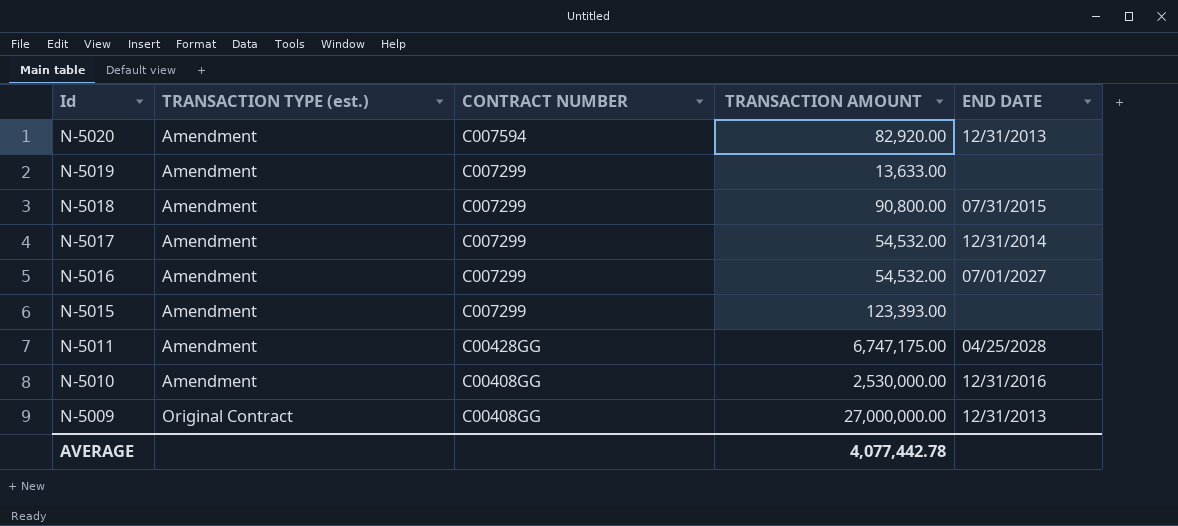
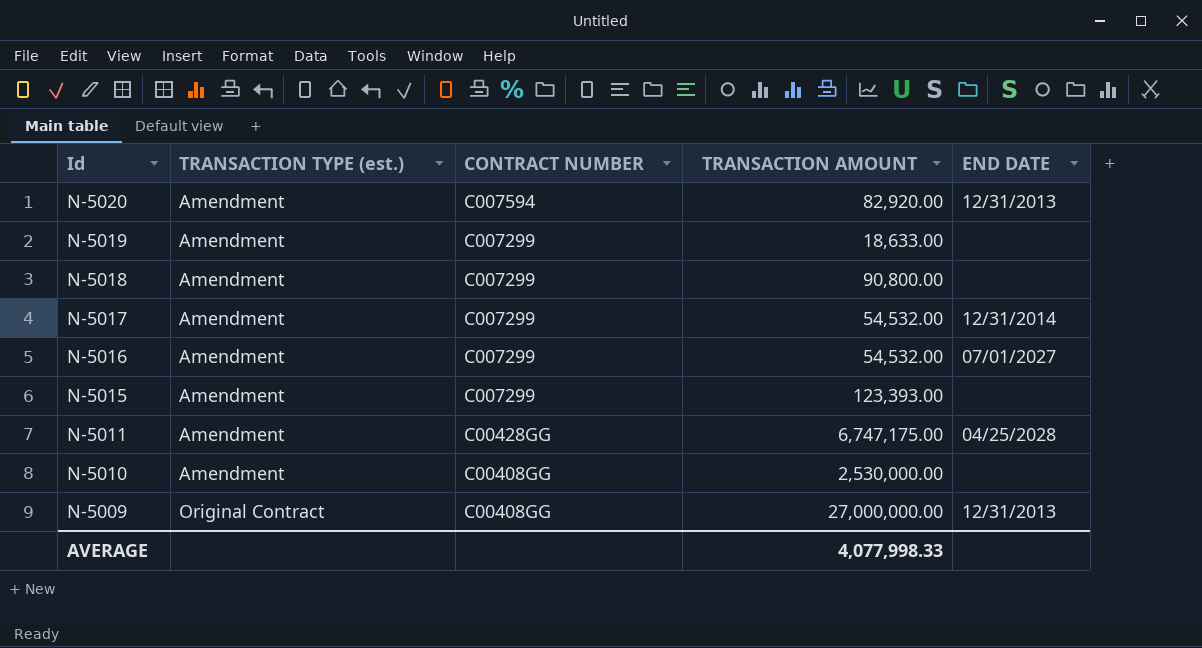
N-5019 | TRANSACTION AMOUNT: 13,633.00 -> 18,633.00
N-5018 | END DATE: 07/31/2015 -> none
N-5010 | END DATE: 12/31/2016 -> none
AVERAGE | TRANSACTION AMOUNT: 4,077,442.78 -> 4,077,998.33

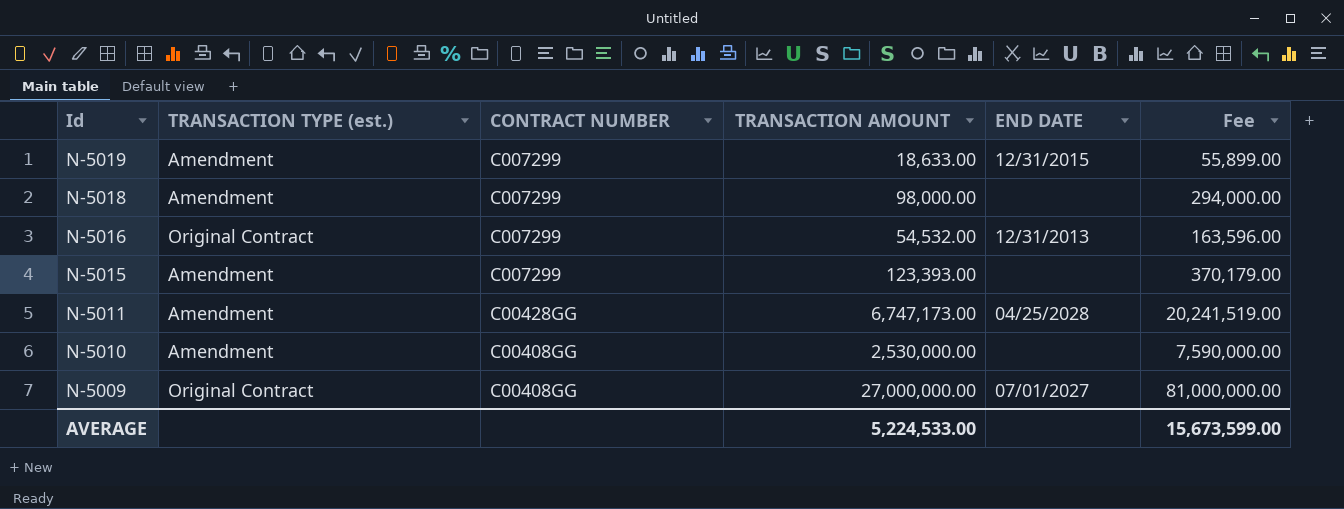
column Fee | formula: none -> [TRANSACTION AMOUNT] * 3
row N-5020: Amendment | C007594 | 82,920.00 | 12/31/2013 -> none
row N-5017: Amendment | C007299 | 54,532.00 | 12/31/2014 -> none
N-5019 | END DATE: none -> 12/31/2015
N-5018 | TRANSACTION AMOUNT: 90,800.00 -> 98,000.00
N-5016 | TRANSACTION TYPE (est.): Amendment -> Original Contract
N-5016 | END DATE: 07/01/2027 -> 12/31/2013
N-5011 | TRANSACTION AMOUNT: 6,747,175.00 -> 6,747,173.00
N-5009 | END DATE: 12/31/2013 -> 07/01/2027
AVERAGE | TRANSACTION AMOUNT: 4,077,998.33 -> 5,224,533.00

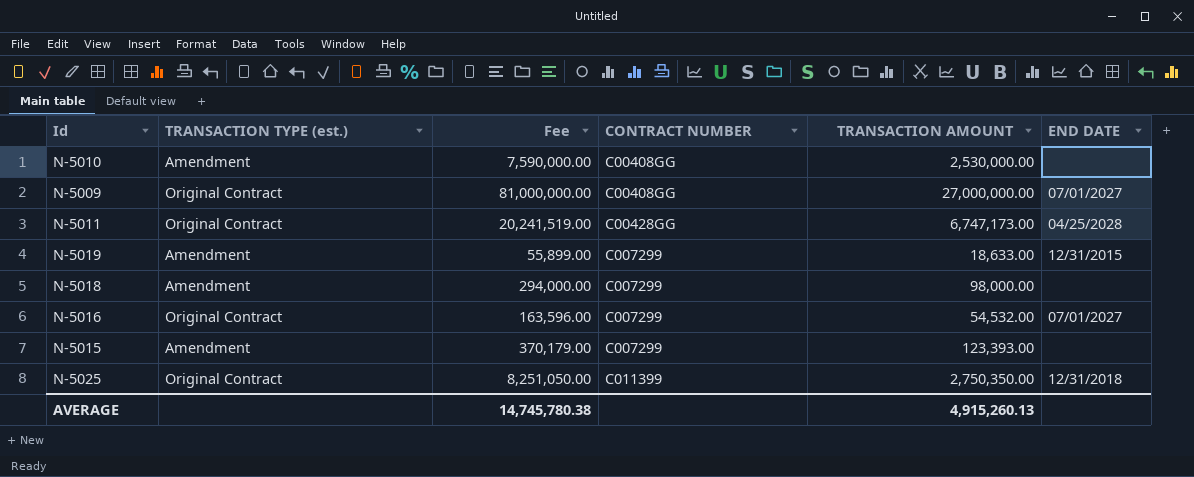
row order: Id descending -> CONTRACT NUMBER ascending
column Fee | position: 6 -> 3
N-5011 | TRANSACTION TYPE (est.): Amendment -> Original Contract
N-5016 | END DATE: 12/31/2013 -> 07/01/2027
row N-5025: none -> Original Contract | 8,251,050.00 | C011399 | 2,750,350.00 | 12/31/2018
AVERAGE | Fee: 15,673,599.00 -> 14,745,780.38
AVERAGE | TRANSACTION AMOUNT: 5,224,533.00 -> 4,915,260.13

